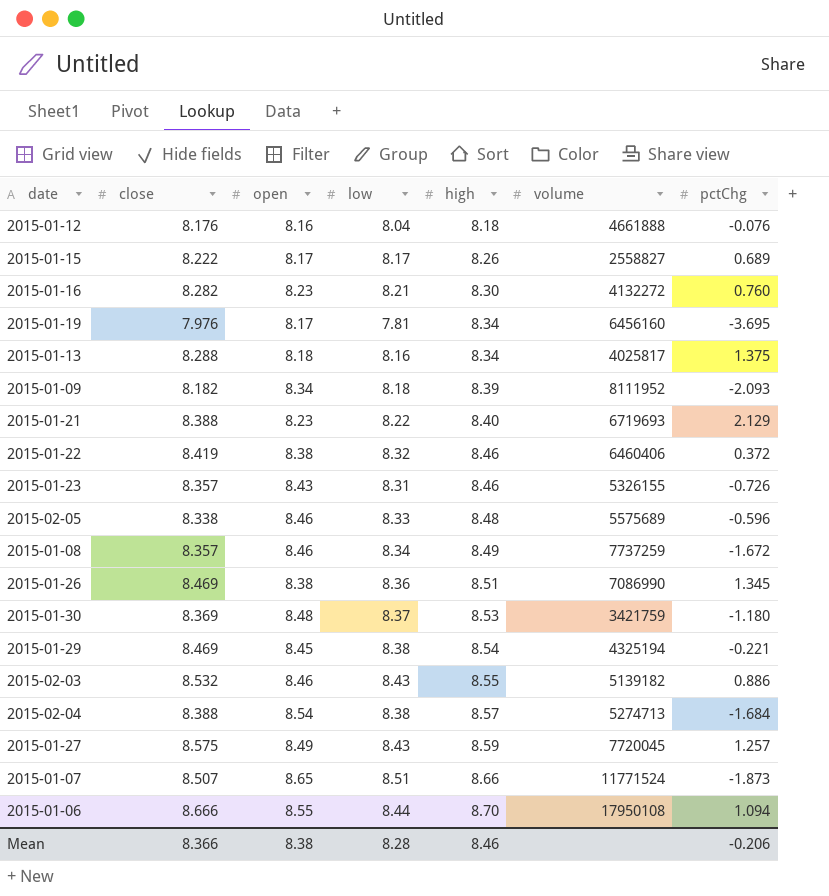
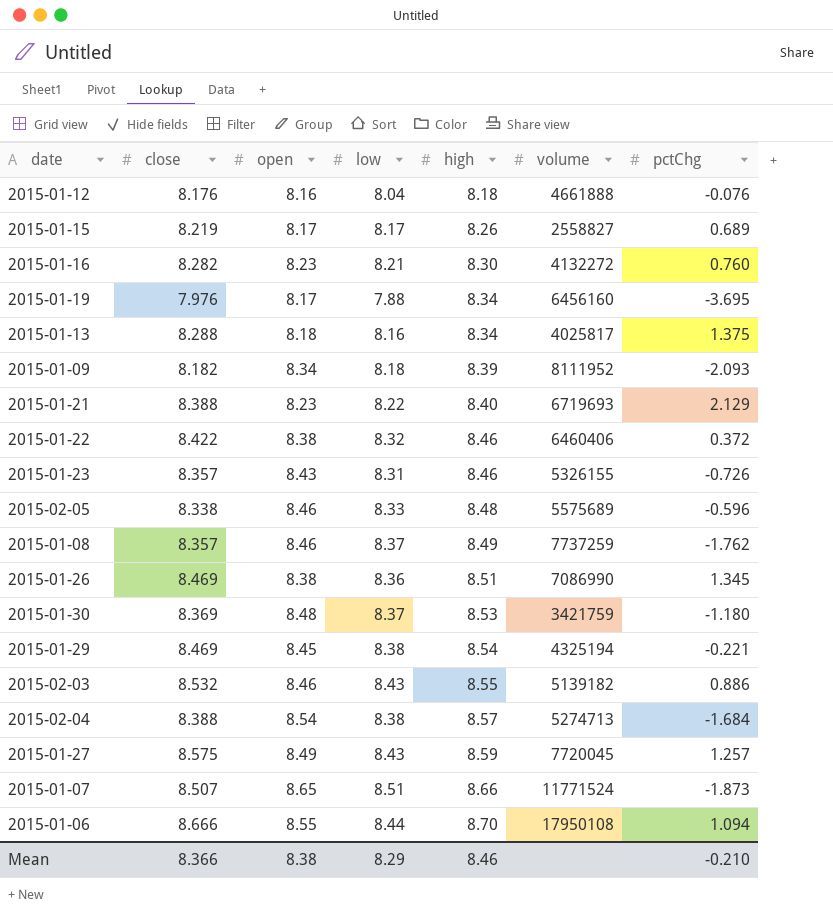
2015-01-15 | close: 8.222 -> 8.219
2015-01-19 | low: 7.81 -> 7.88
2015-01-22 | close: 8.419 -> 8.422
2015-01-08 | low: 8.34 -> 8.37
2015-01-08 | pctChg: -1.672 -> -1.762
Mean | low: 8.28 -> 8.29
Mean | pctChg: -0.206 -> -0.210

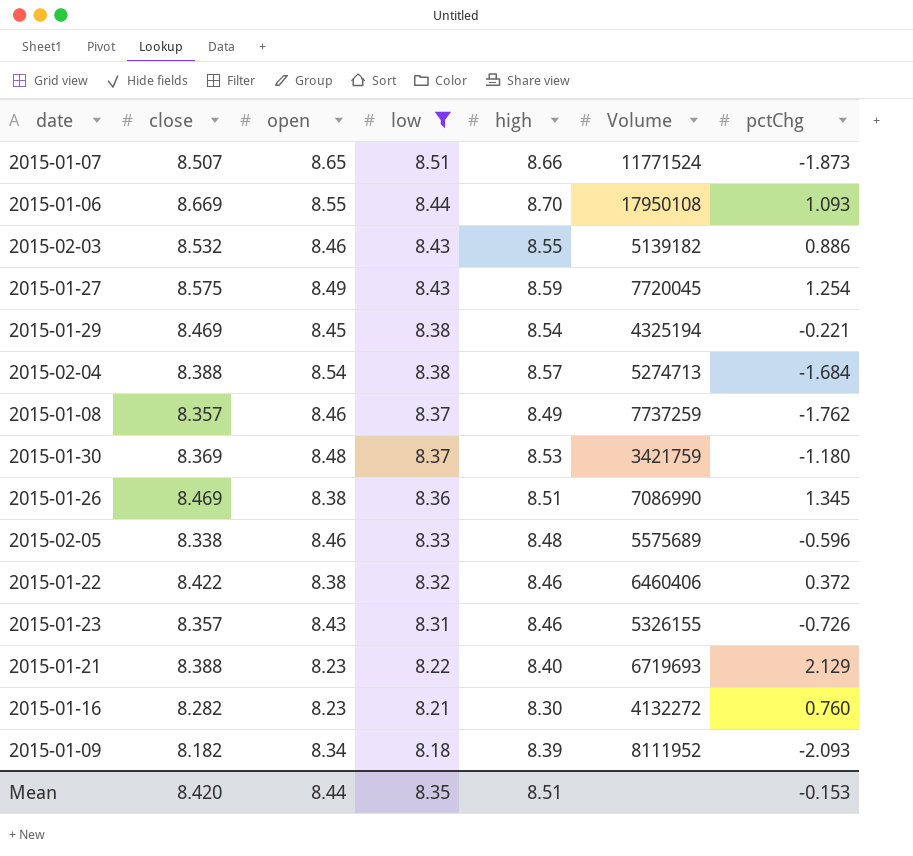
filter: none -> low >= 8.18
row order: high ascending -> low descending
column name: volume -> Volume
2015-01-06 | close: 8.666 -> 8.669
2015-01-06 | pctChg: 1.094 -> 1.093
2015-01-27 | pctChg: 1.257 -> 1.254
Mean | close: 8.366 -> 8.420
Mean | open: 8.38 -> 8.44
Mean | low: 8.29 -> 8.35
Mean | high: 8.46 -> 8.51
Mean | pctChg: -0.210 -> -0.153

